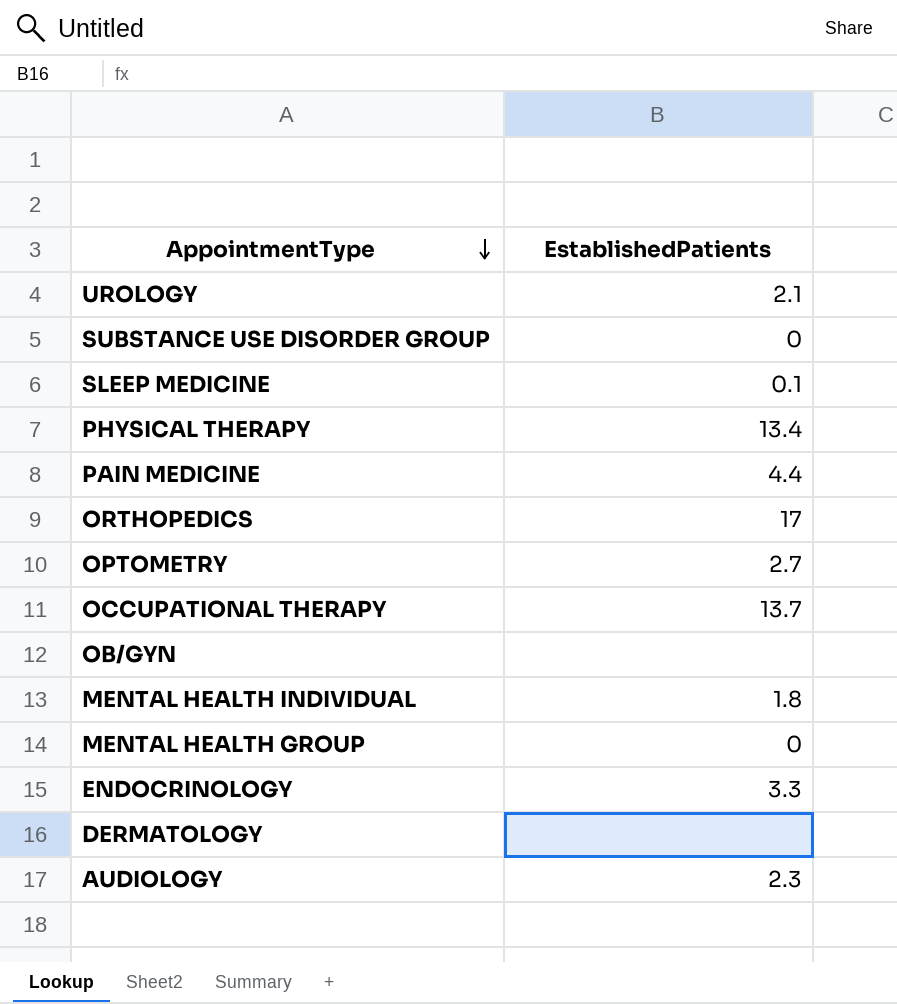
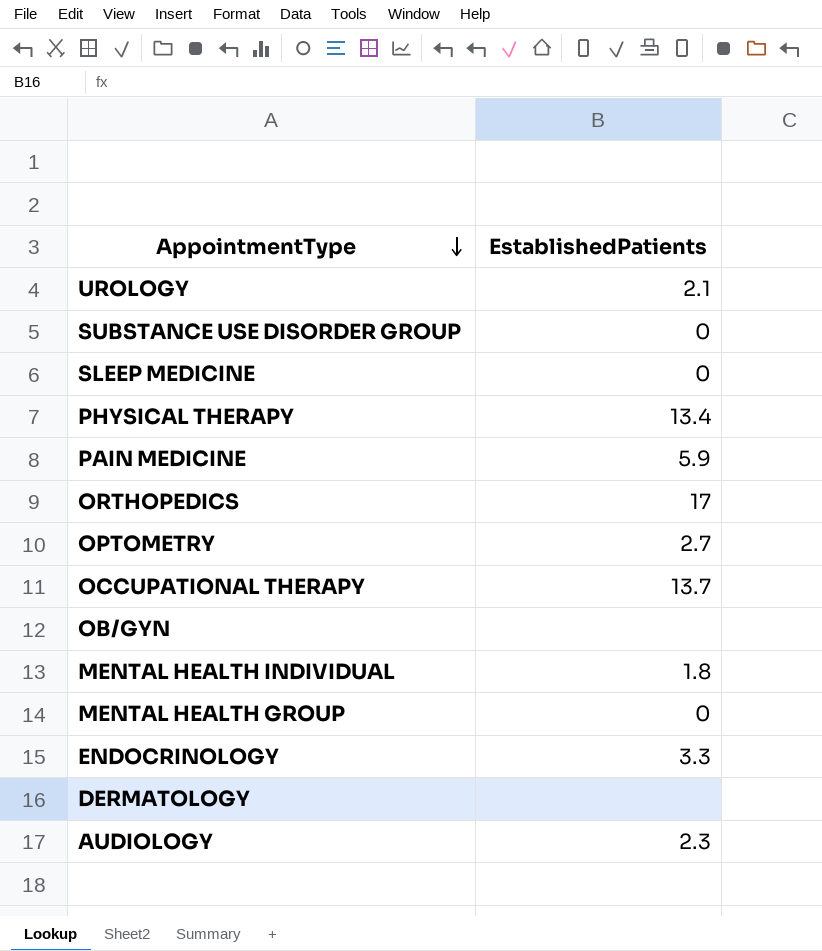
SLEEP MEDICINE | EstablishedPatients: 0.1 -> 0
PAIN MEDICINE | EstablishedPatients: 4.4 -> 5.9

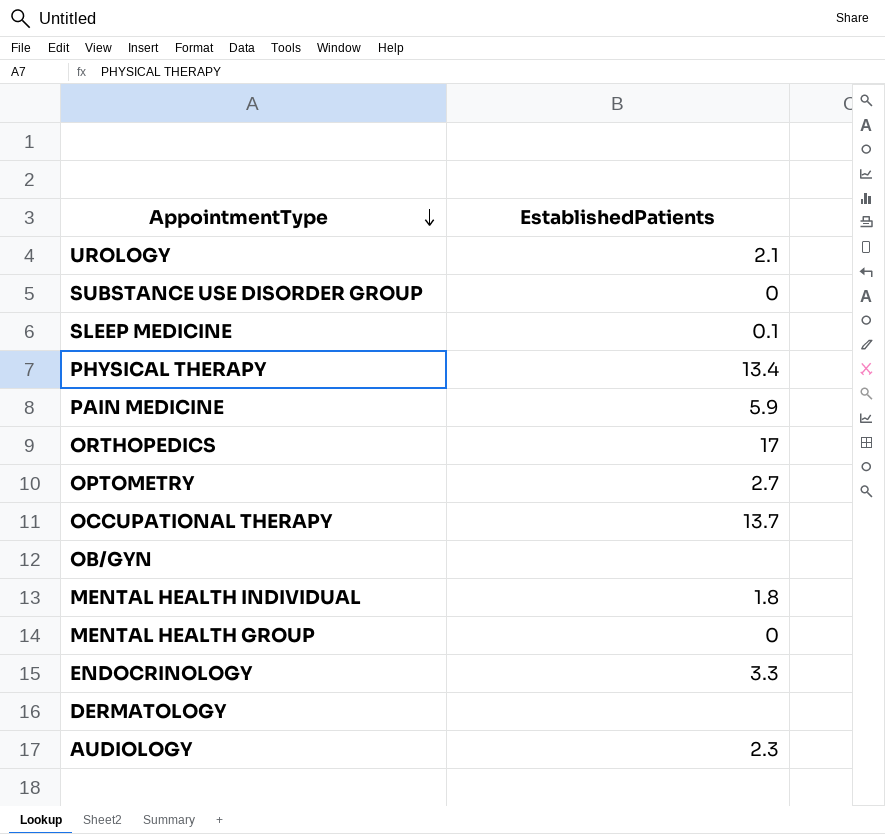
SLEEP MEDICINE | EstablishedPatients: 0 -> 0.1

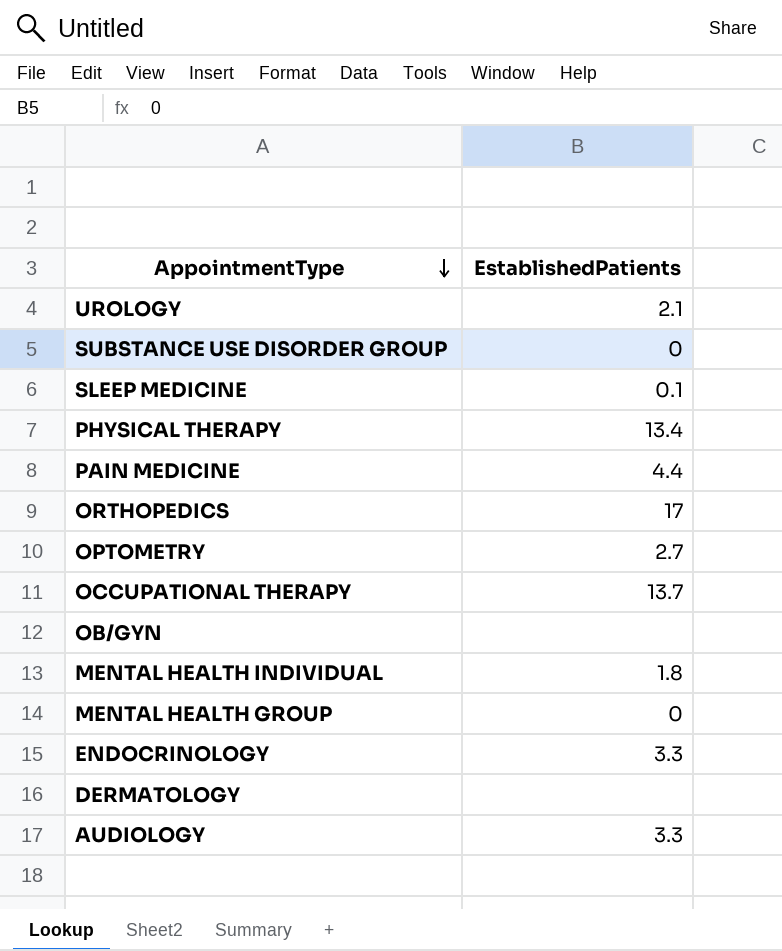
PAIN MEDICINE | EstablishedPatients: 5.9 -> 4.4
AUDIOLOGY | EstablishedPatients: 2.3 -> 3.3

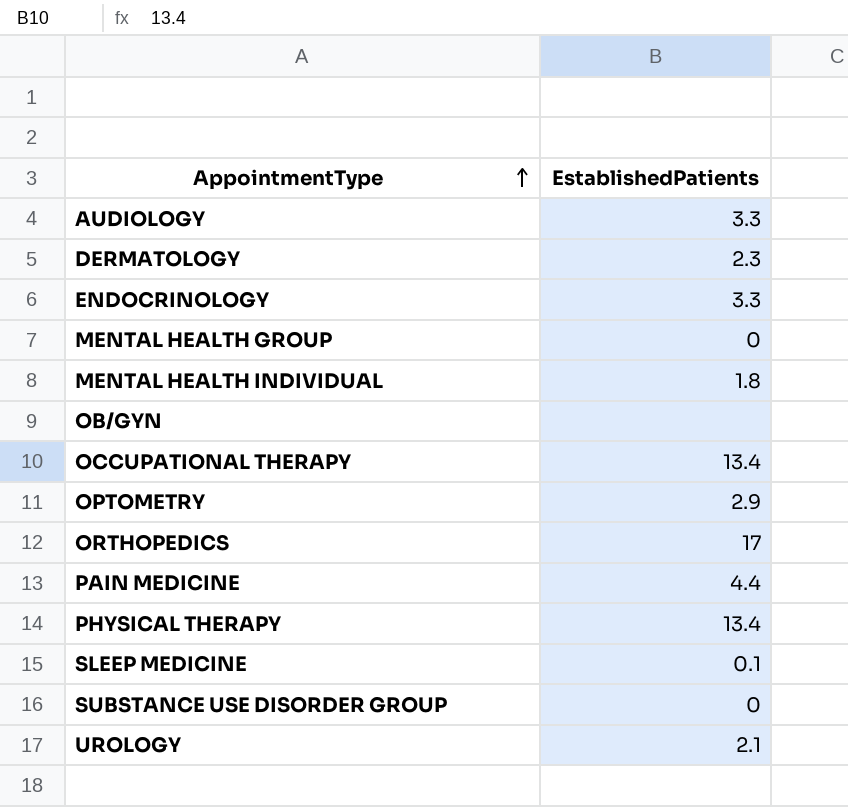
row order: AppointmentType descending -> AppointmentType ascending
DERMATOLOGY | EstablishedPatients: none -> 2.3
OCCUPATIONAL THERAPY | EstablishedPatients: 13.7 -> 13.4
OPTOMETRY | EstablishedPatients: 2.7 -> 2.9

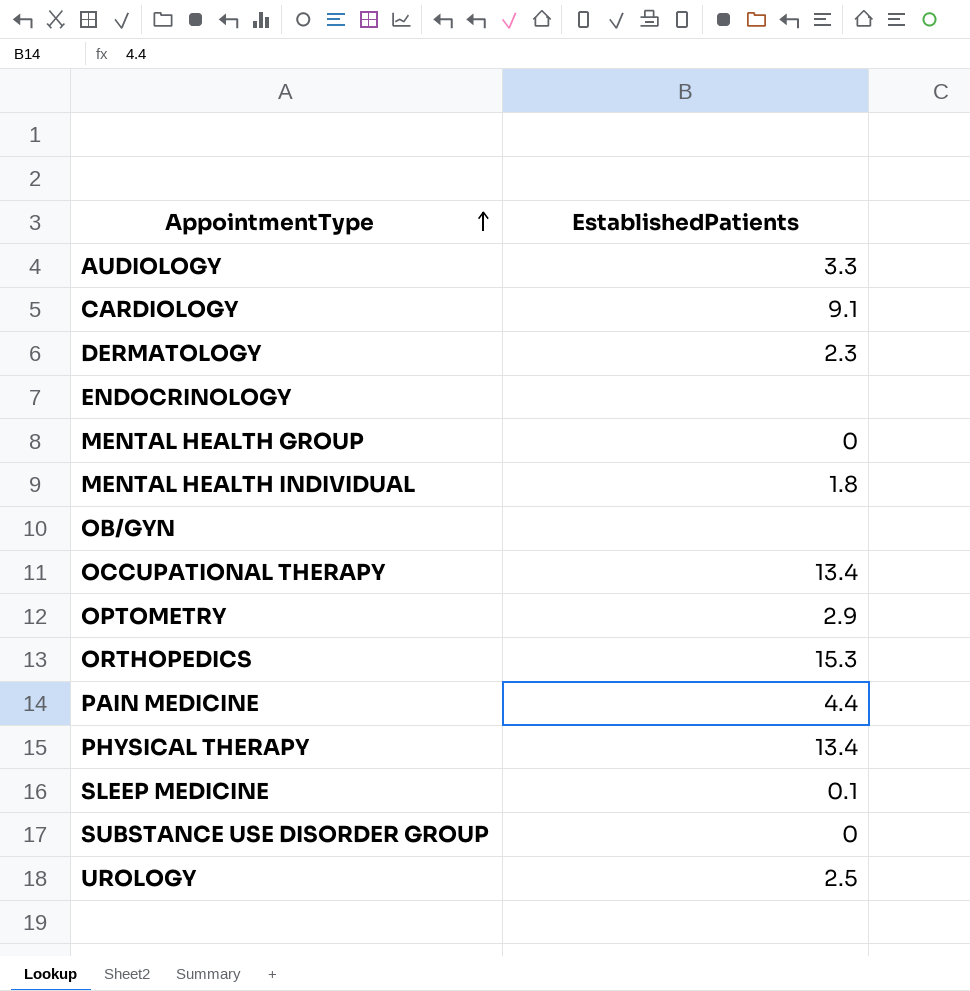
row CARDIOLOGY: none -> 9.1
ENDOCRINOLOGY | EstablishedPatients: 3.3 -> none
ORTHOPEDICS | EstablishedPatients: 17 -> 15.3
UROLOGY | EstablishedPatients: 2.1 -> 2.5

